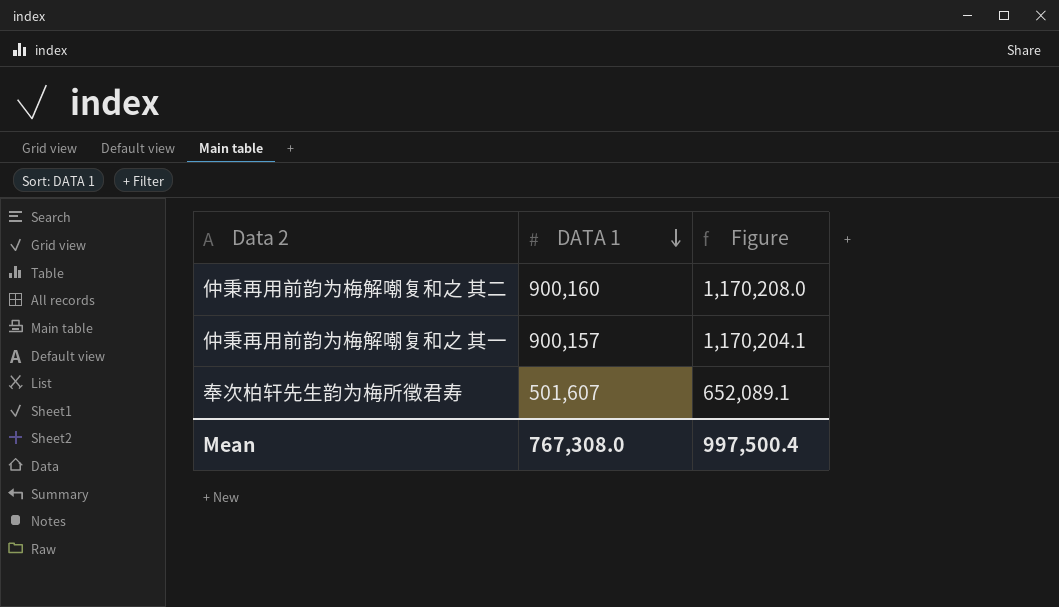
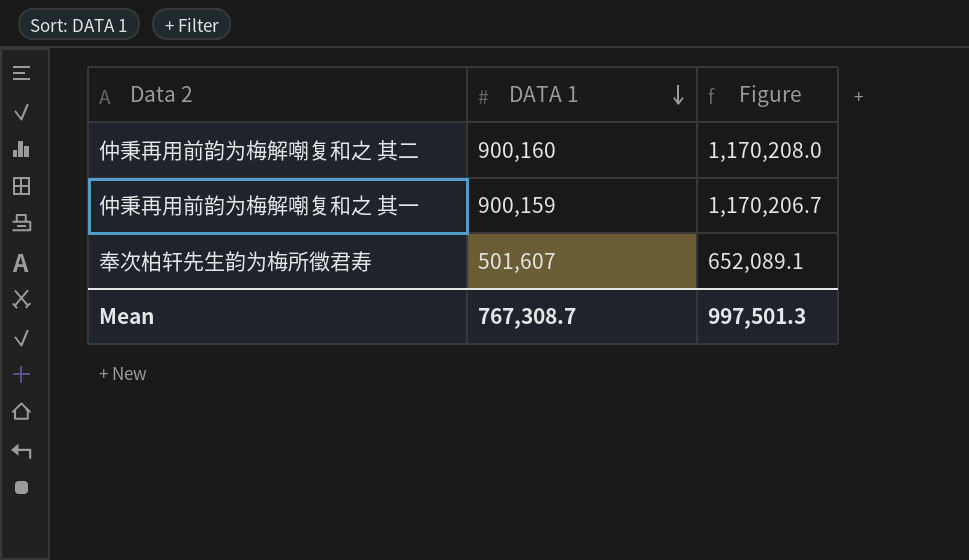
仲秉再用前韵为梅解嘲复和之 其一 | DATA 1: 900,157 -> 900,159
仲秉再用前韵为梅解嘲复和之 其一 | Figure: 1,170,204.1 -> 1,170,206.7
Mean | DATA 1: 767,308.0 -> 767,308.7
Mean | Figure: 997,500.4 -> 997,501.3

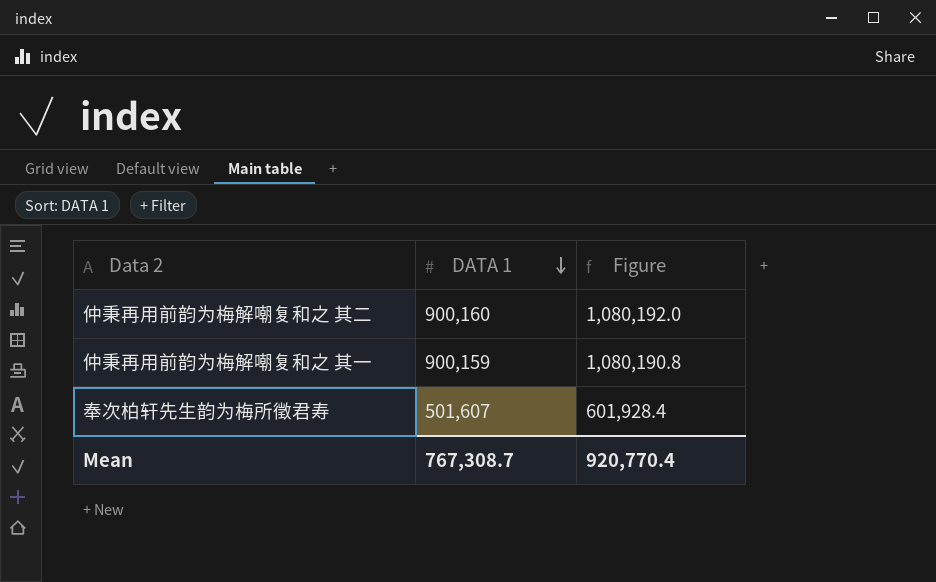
column Figure | formula: [DATA 1] * 1.3 -> [DATA 1] * 1.2
Mean | Figure: 997,501.3 -> 920,770.4

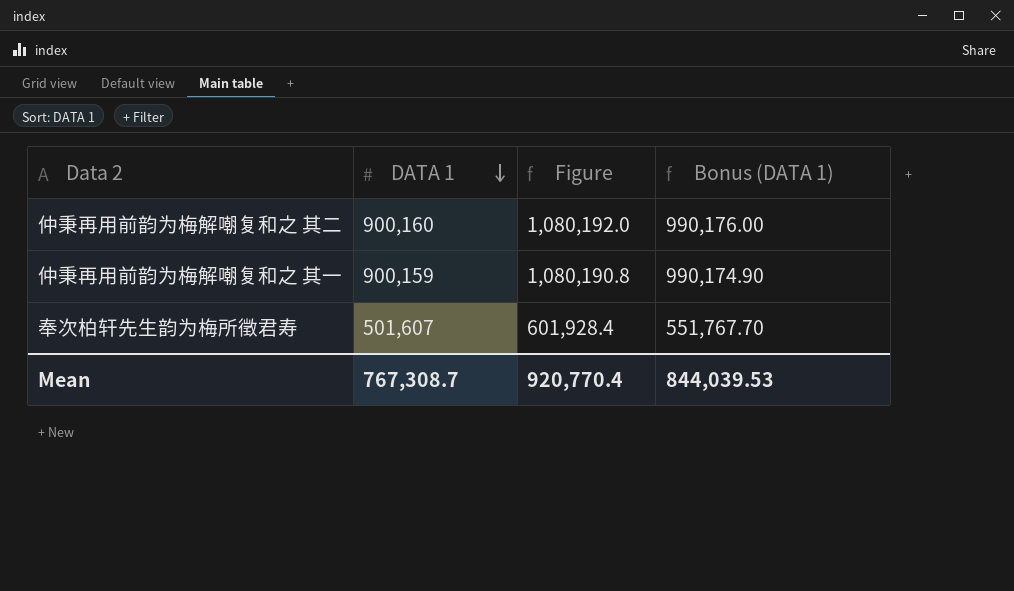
column Bonus (DATA 1) | formula: none -> [DATA 1] * 1.1

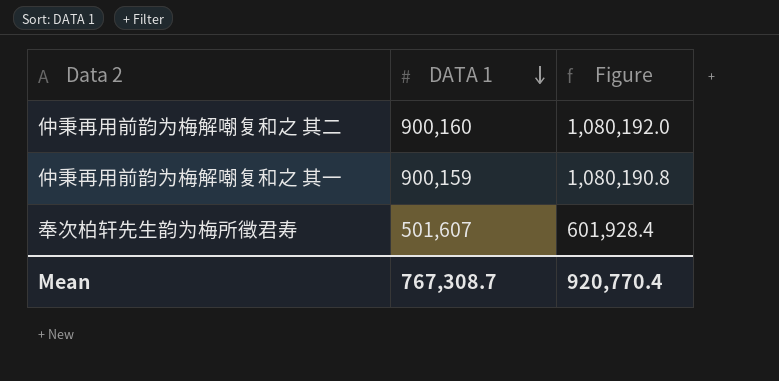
column Bonus (DATA 1) | formula: [DATA 1] * 1.1 -> none

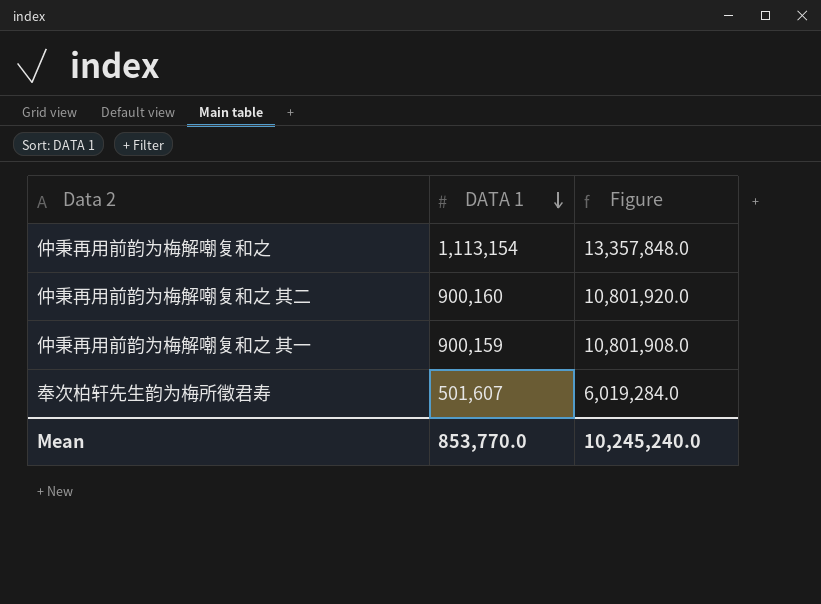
column Figure | formula: [DATA 1] * 1.2 -> [DATA 1] * 12
row 仲秉再用前韵为梅解嘲复和之: none -> 1,113,154 | 13,357,848.0
Mean | DATA 1: 767,308.7 -> 853,770.0
Mean | Figure: 920,770.4 -> 10,245,240.0

